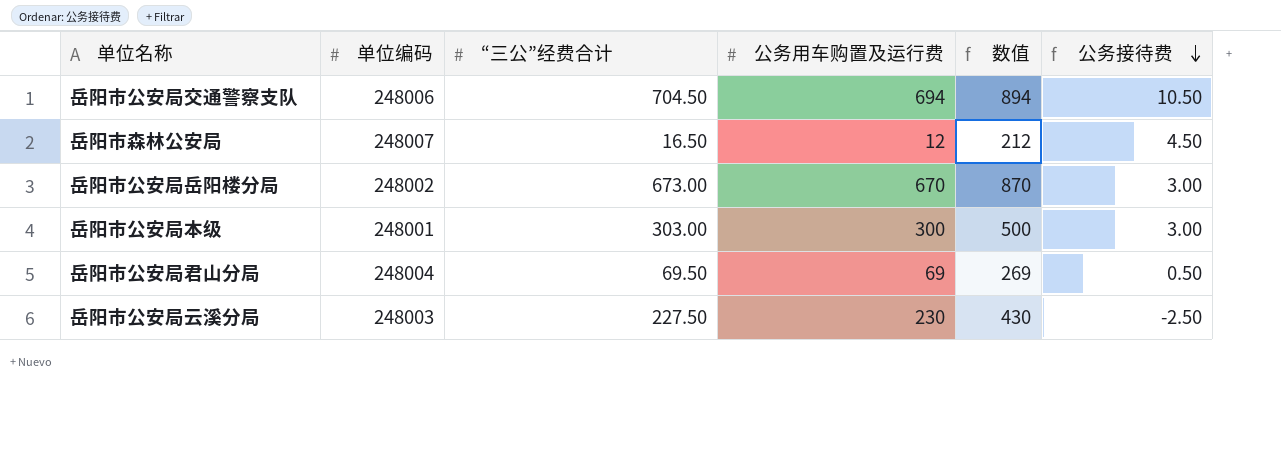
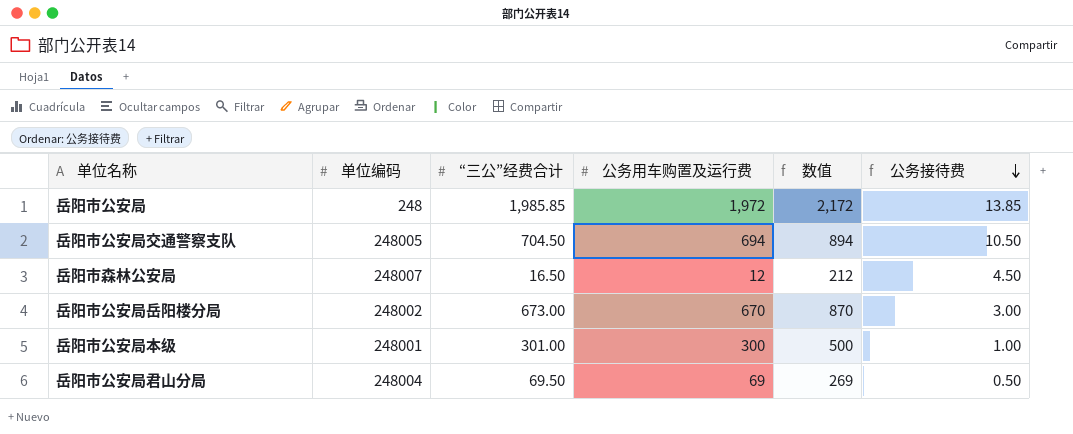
row 岳阳市公安局云溪分局: 248003 | 227.50 | 230 | 430 | -2.50 -> none
row 岳阳市公安局: none -> 248 | 1,985.85 | 1,972 | 2,172 | 13.85
岳阳市公安局交通警察支队 | 单位编码: 248006 -> 248005
岳阳市公安局本级 | “三公”经费合计: 303.00 -> 301.00
岳阳市公安局本级 | 公务接待费: 3.00 -> 1.00

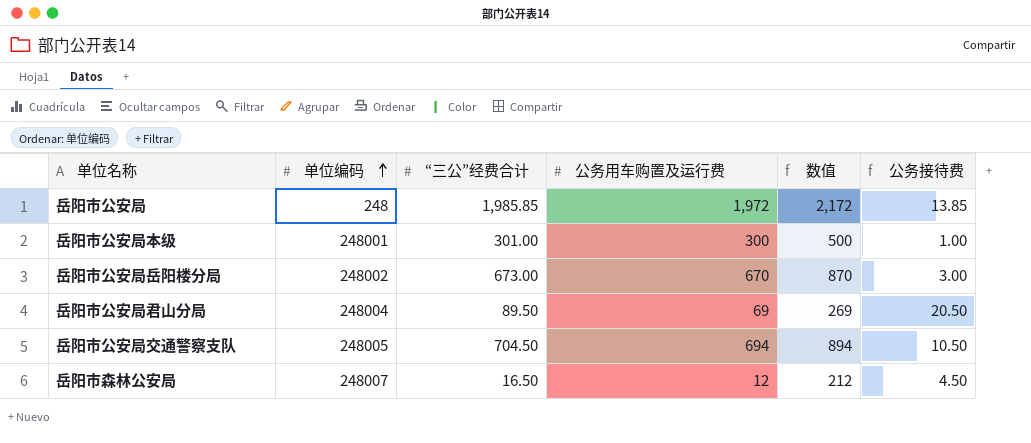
row order: 公务接待费 descending -> 单位编码 ascending
岳阳市公安局君山分局 | “三公”经费合计: 69.50 -> 89.50
岳阳市公安局君山分局 | 公务接待费: 0.50 -> 20.50

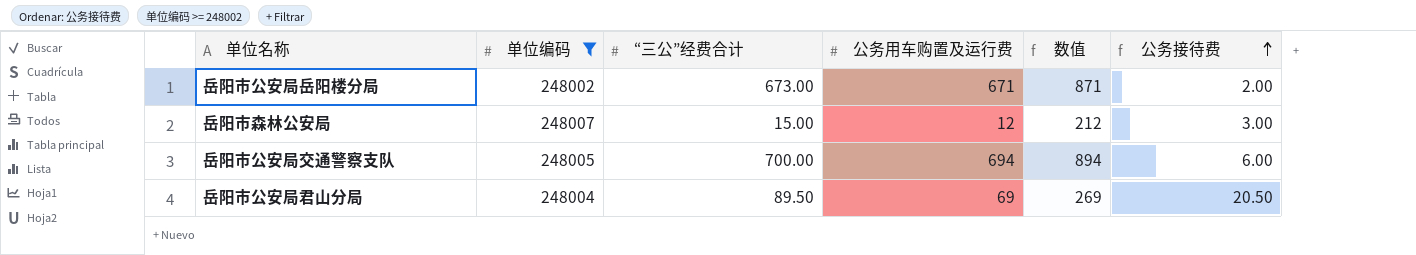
filter: none -> 单位编码 >= 248002
row order: 单位编码 ascending -> 公务接待费 ascending
岳阳市公安局岳阳楼分局 | 公务用车购置及运行费: 670 -> 671
岳阳市公安局岳阳楼分局 | 数值: 870 -> 871
岳阳市公安局岳阳楼分局 | 公务接待费: 3.00 -> 2.00
岳阳市森林公安局 | “三公”经费合计: 16.50 -> 15.00
岳阳市森林公安局 | 公务接待费: 4.50 -> 3.00
岳阳市公安局交通警察支队 | “三公”经费合计: 704.50 -> 700.00
岳阳市公安局交通警察支队 | 公务接待费: 10.50 -> 6.00

